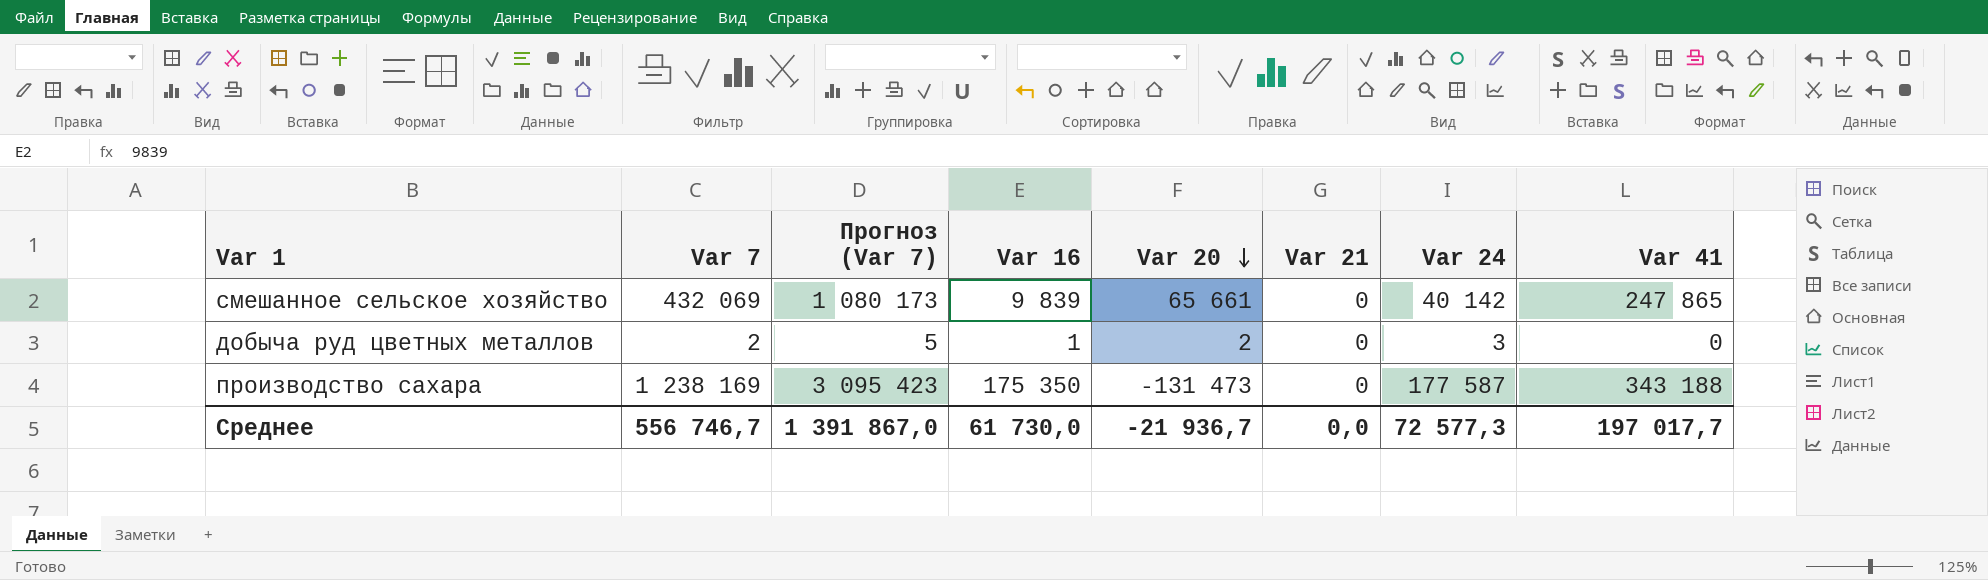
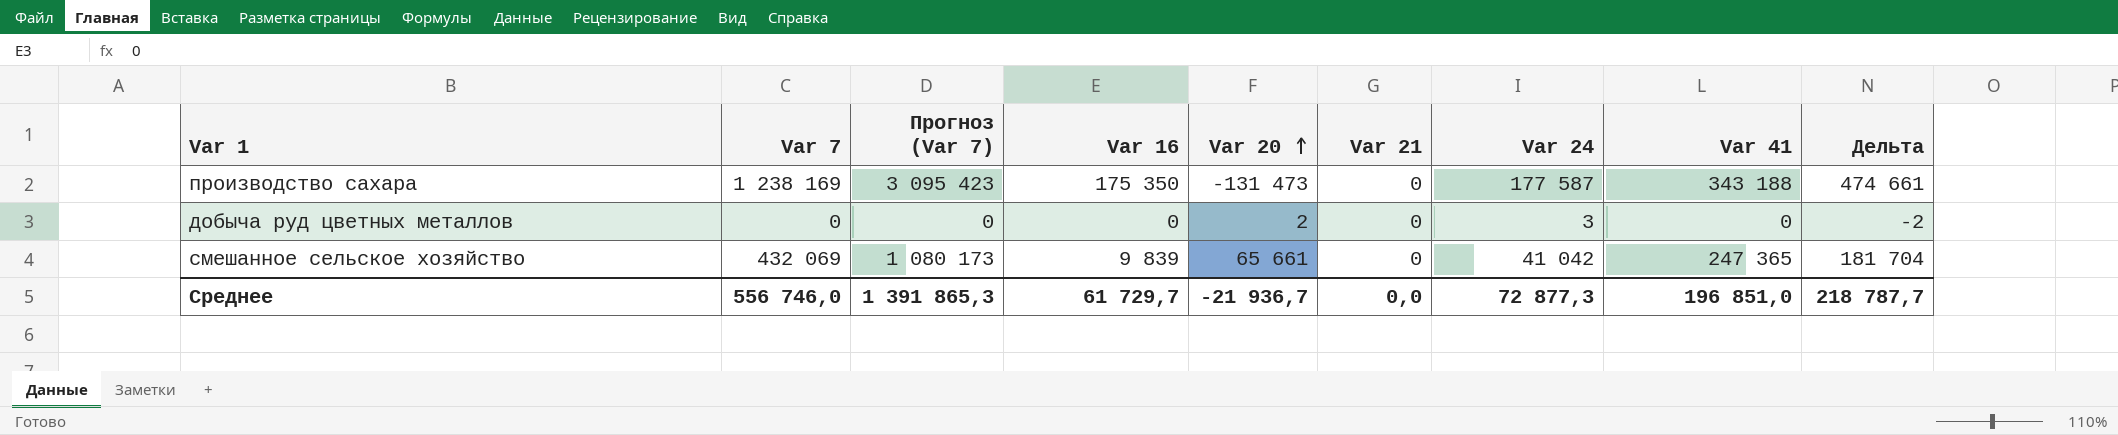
row order: Var 20 descending -> Var 20 ascending
column Дельта | formula: none -> [Var 41] - [Var 20]
добыча руд цветных металлов | Var 7: 2 -> 0
добыча руд цветных металлов | Прогноз (Var 7): 5 -> 0
добыча руд цветных металлов | Var 16: 1 -> 0
смешанное сельское хозяйство | Var 24: 40 142 -> 41 042
смешанное сельское хозяйство | Var 41: 247 865 -> 247 365
Среднее | Var 7: 556 746,7 -> 556 746,0
Среднее | Прогноз (Var 7): 1 391 867,0 -> 1 391 865,3
Среднее | Var 16: 61 730,0 -> 61 729,7
Среднее | Var 24: 72 577,3 -> 72 877,3
Среднее | Var 41: 197 017,7 -> 196 851,0

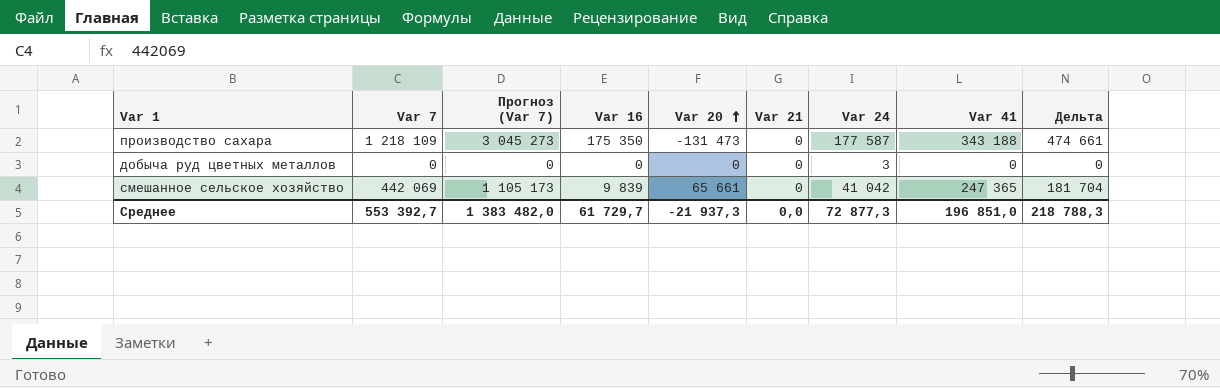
производство сахара | Var 7: 1 238 169 -> 1 218 109
производство сахара | Прогноз (Var 7): 3 095 423 -> 3 045 273
добыча руд цветных металлов | Var 20: 2 -> 0
добыча руд цветных металлов | Дельта: -2 -> 0
смешанное сельское хозяйство | Var 7: 432 069 -> 442 069
смешанное сельское хозяйство | Прогноз (Var 7): 1 080 173 -> 1 105 173
Среднее | Var 7: 556 746,0 -> 553 392,7
Среднее | Прогноз (Var 7): 1 391 865,3 -> 1 383 482,0
Среднее | Var 20: -21 936,7 -> -21 937,3
Среднее | Дельта: 218 787,7 -> 218 788,3

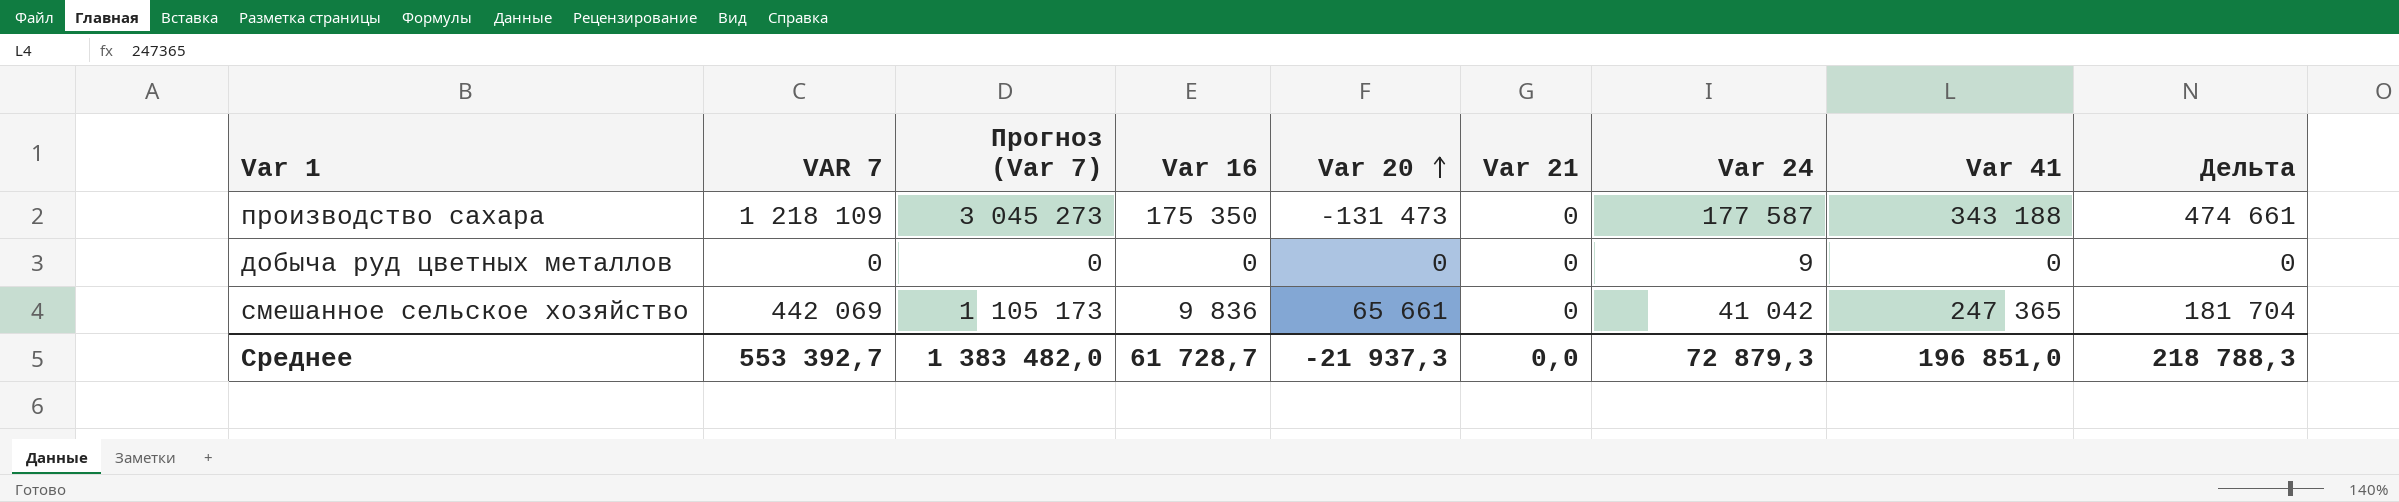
column name: Var 7 -> VAR 7
добыча руд цветных металлов | Var 24: 3 -> 9
смешанное сельское хозяйство | Var 16: 9 839 -> 9 836
Среднее | Var 16: 61 729,7 -> 61 728,7
Среднее | Var 24: 72 877,3 -> 72 879,3

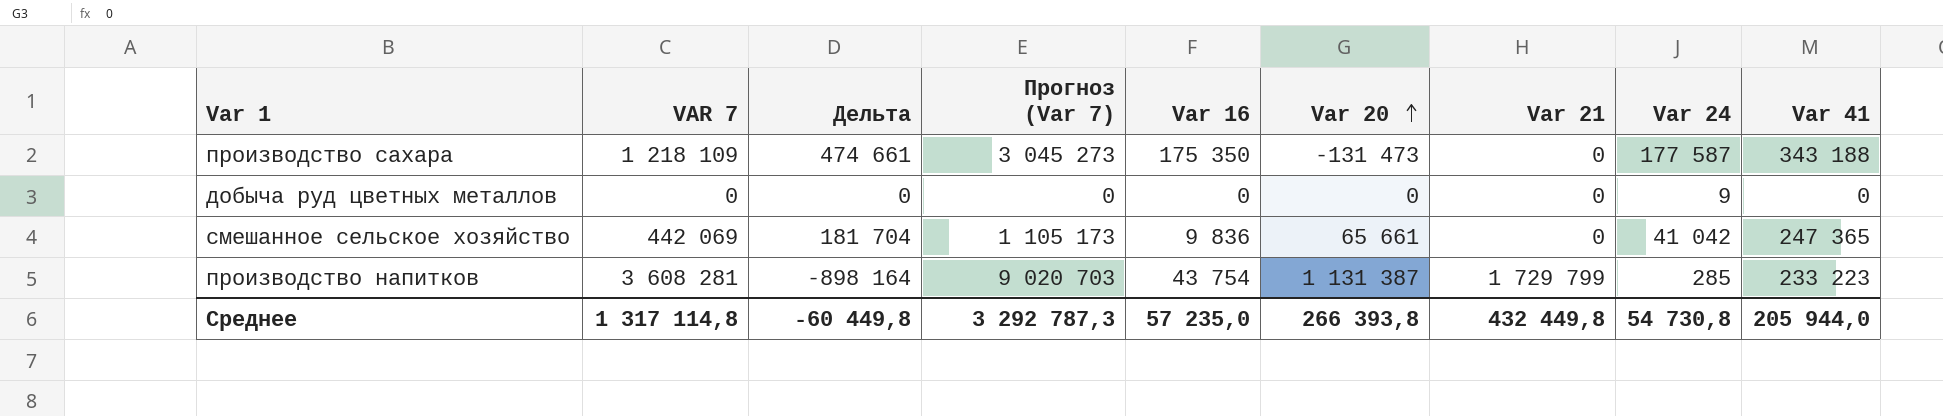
column Дельта | position: 9 -> 3
row производство напитков: none -> 3 608 281 | -898 164 | 9 020 703 | 43 754 | 1 131 387 | 1 729 799 | 285 | 233 223
Среднее | VAR 7: 553 392,7 -> 1 317 114,8
Среднее | Дельта: 218 788,3 -> -60 449,8
Среднее | Прогноз (Var 7): 1 383 482,0 -> 3 292 787,3
Среднее | Var 16: 61 728,7 -> 57 235,0
Среднее | Var 20: -21 937,3 -> 266 393,8
Среднее | Var 21: 0,0 -> 432 449,8
Среднее | Var 24: 72 879,3 -> 54 730,8
Среднее | Var 41: 196 851,0 -> 205 944,0

